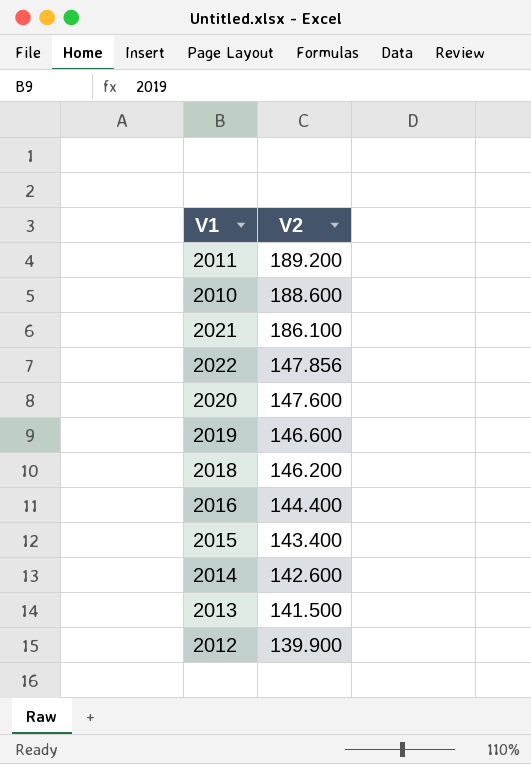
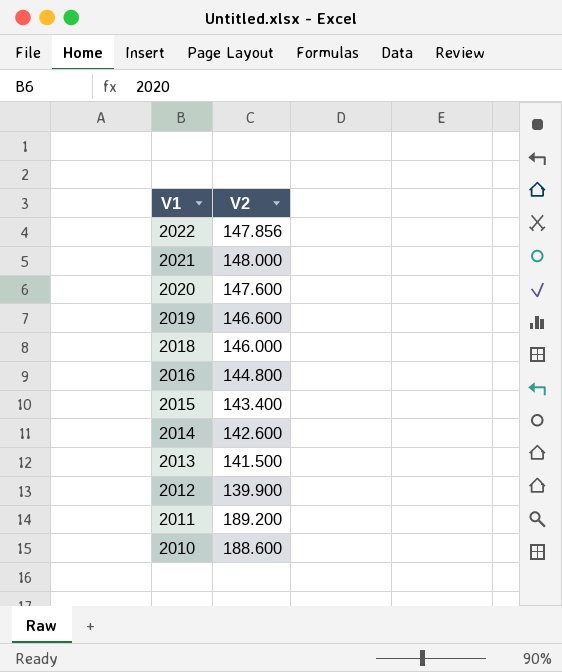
row order: V2 descending -> V1 descending
2021 | V2: 186.100 -> 148.000
2018 | V2: 146.200 -> 146.000
2016 | V2: 144.400 -> 144.800

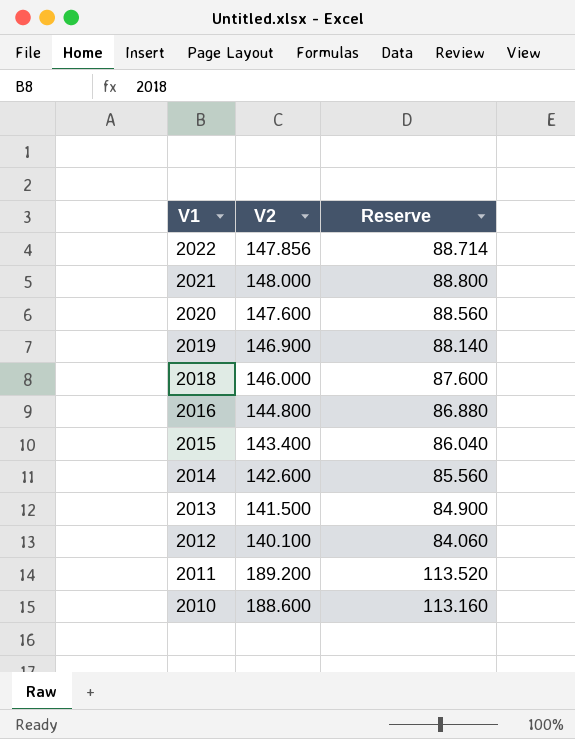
column Reserve | formula: none -> [V2] * 0.6
2019 | V2: 146.600 -> 146.900
2012 | V2: 139.900 -> 140.100

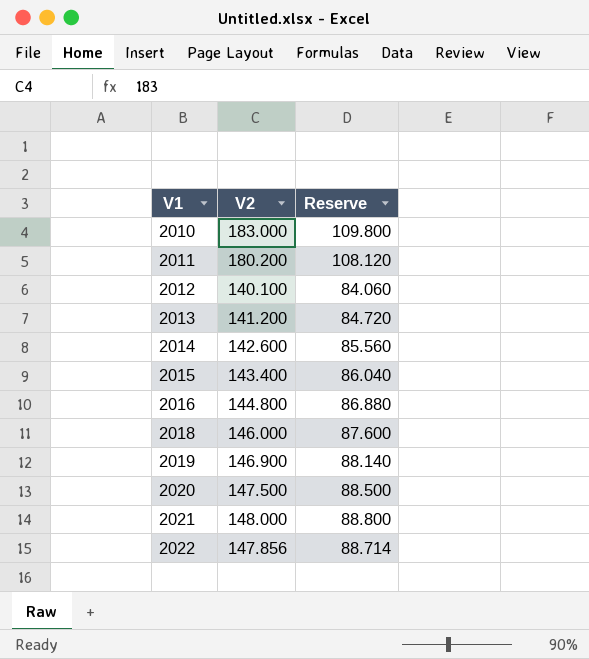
row order: V1 descending -> V1 ascending
2010 | V2: 188.600 -> 183.000
2010 | Reserve: 113.160 -> 109.800
2011 | V2: 189.200 -> 180.200
2011 | Reserve: 113.520 -> 108.120
2013 | V2: 141.500 -> 141.200
2013 | Reserve: 84.900 -> 84.720
2020 | V2: 147.600 -> 147.500
2020 | Reserve: 88.560 -> 88.500

